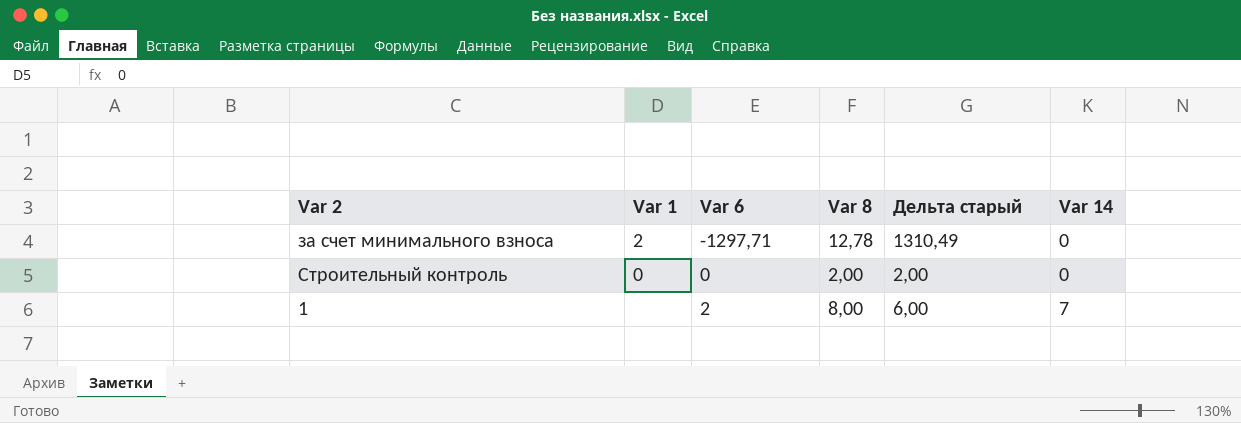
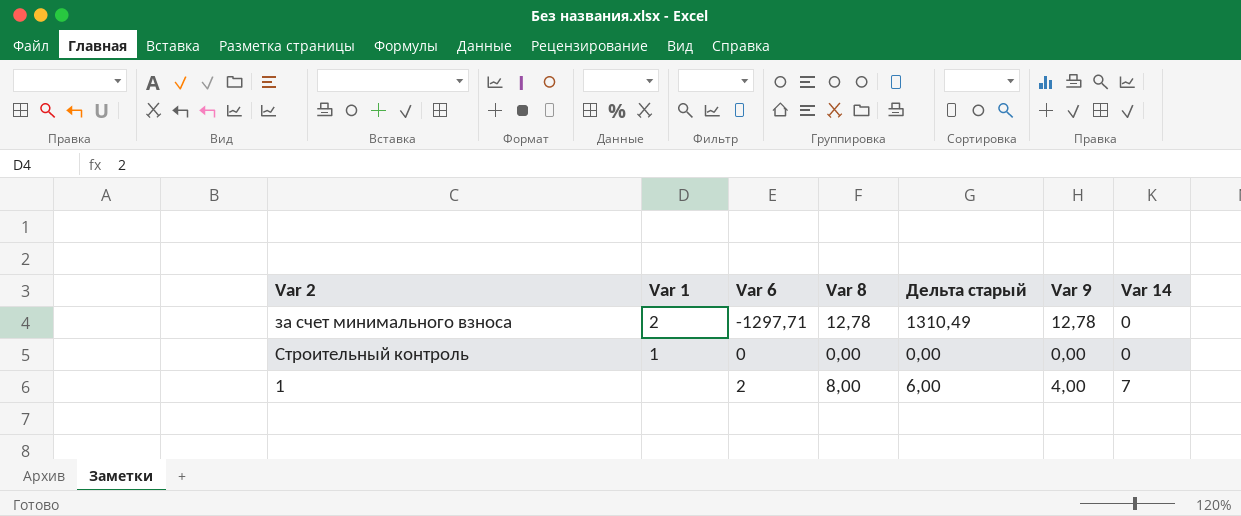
column Var 9 | position: none -> 6
Строительный контроль | Var 1: 0 -> 1
Строительный контроль | Var 8: 2,00 -> 0,00
Строительный контроль | Дельта старый: 2,00 -> 0,00

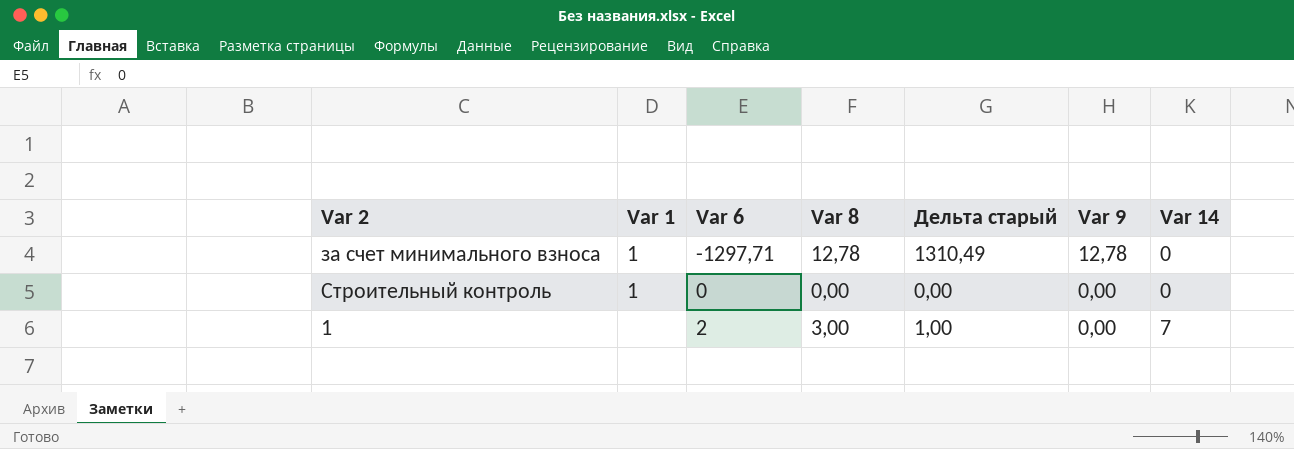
за счет минимального взноса | Var 1: 2 -> 1
1 | Var 8: 8,00 -> 3,00
1 | Дельта старый: 6,00 -> 1,00
1 | Var 9: 4,00 -> 0,00

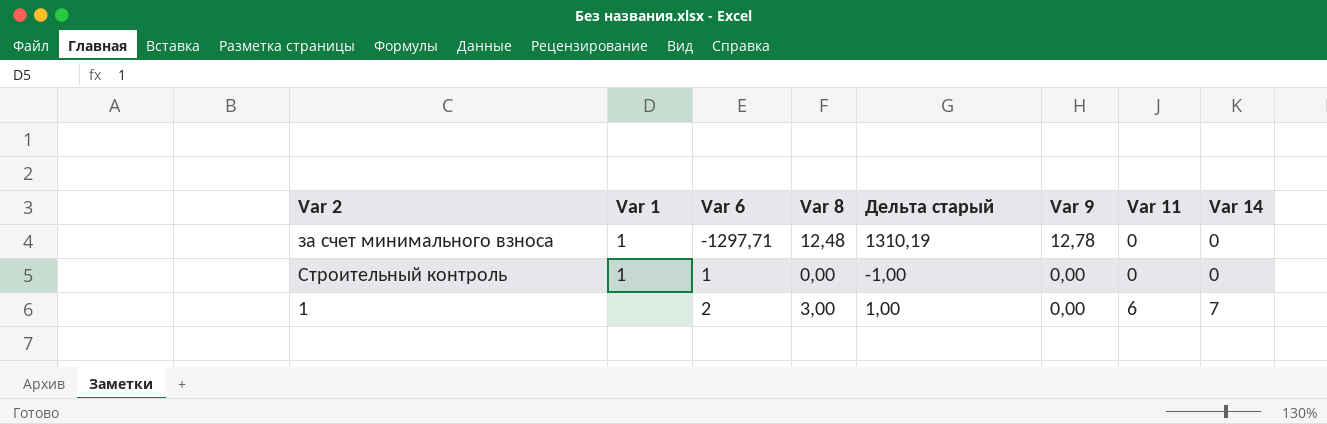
column Var 11 | position: none -> 7
за счет минимального взноса | Var 8: 12,78 -> 12,48
за счет минимального взноса | Дельта старый: 1310,49 -> 1310,19
Строительный контроль | Var 6: 0 -> 1
Строительный контроль | Дельта старый: 0,00 -> -1,00

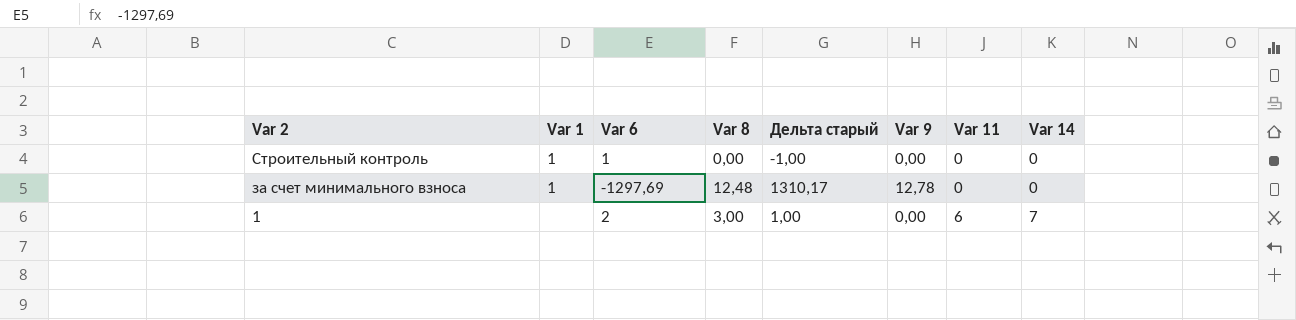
row order: Var 6 ascending -> Var 2 descending
за счет минимального взноса | Var 6: -1297,71 -> -1297,69
за счет минимального взноса | Дельта старый: 1310,19 -> 1310,17

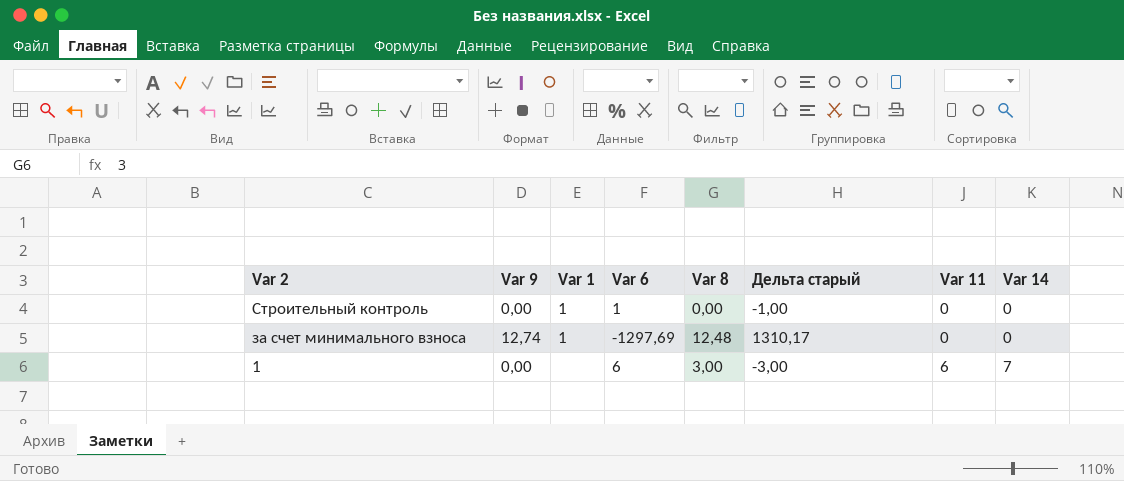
column Var 9 | position: 6 -> 2
за счет минимального взноса | Var 9: 12,78 -> 12,74
1 | Var 6: 2 -> 6
1 | Дельта старый: 1,00 -> -3,00

